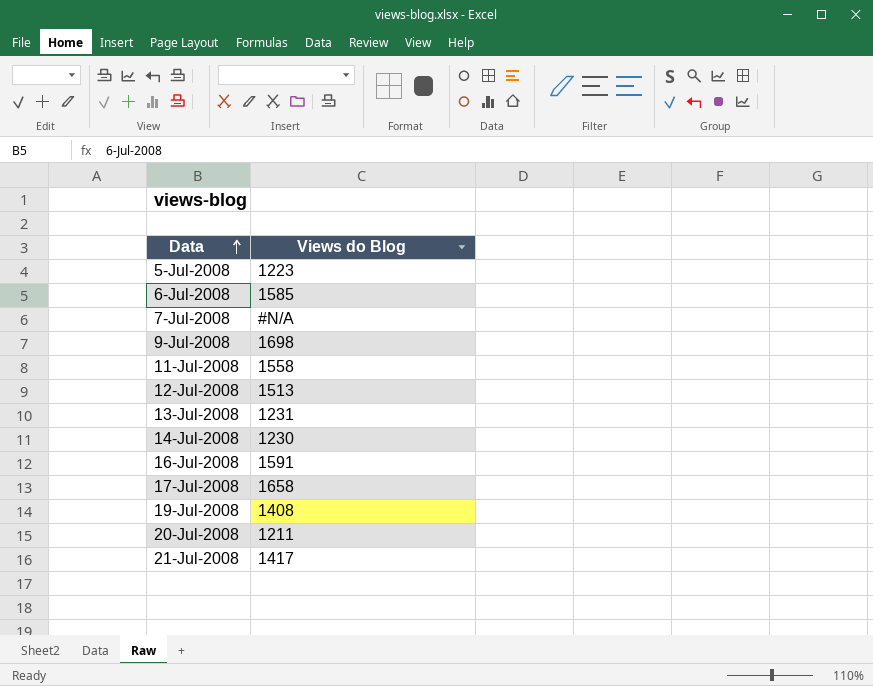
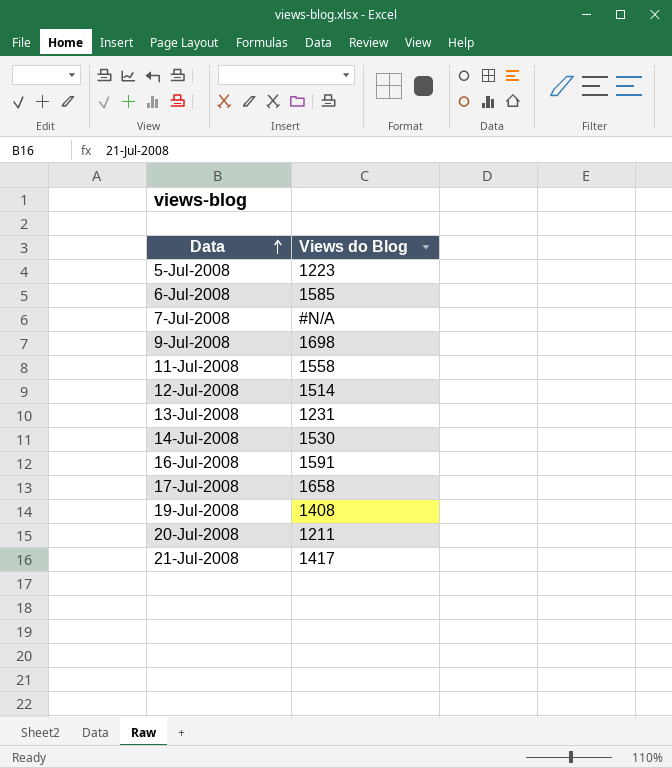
12-Jul-2008 | Views do Blog: 1513 -> 1514
14-Jul-2008 | Views do Blog: 1230 -> 1530

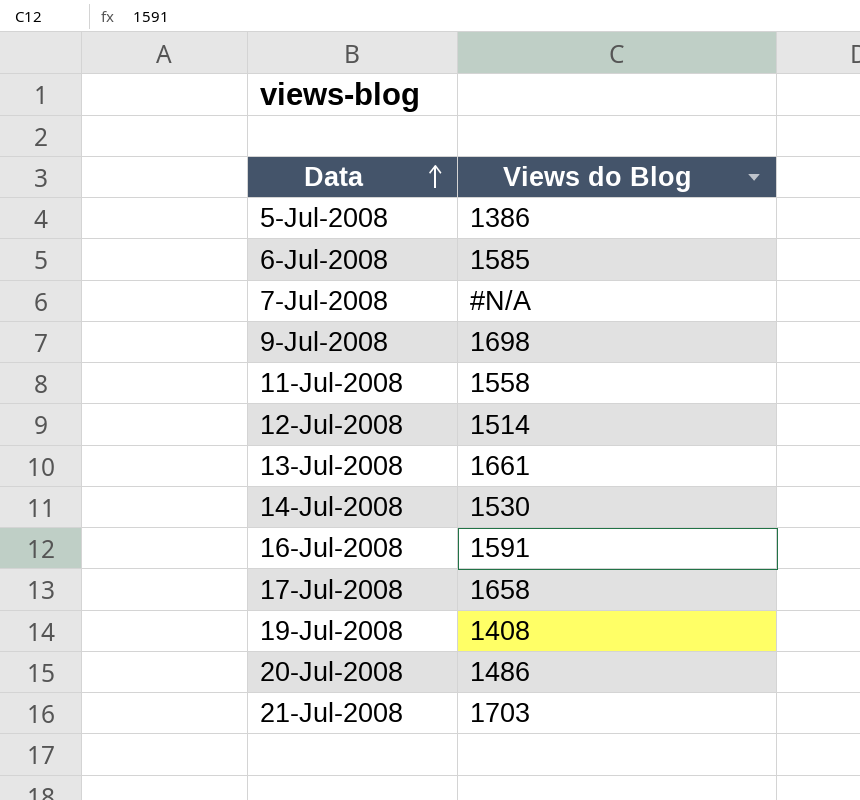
5-Jul-2008 | Views do Blog: 1223 -> 1386
13-Jul-2008 | Views do Blog: 1231 -> 1661
20-Jul-2008 | Views do Blog: 1211 -> 1486
21-Jul-2008 | Views do Blog: 1417 -> 1703

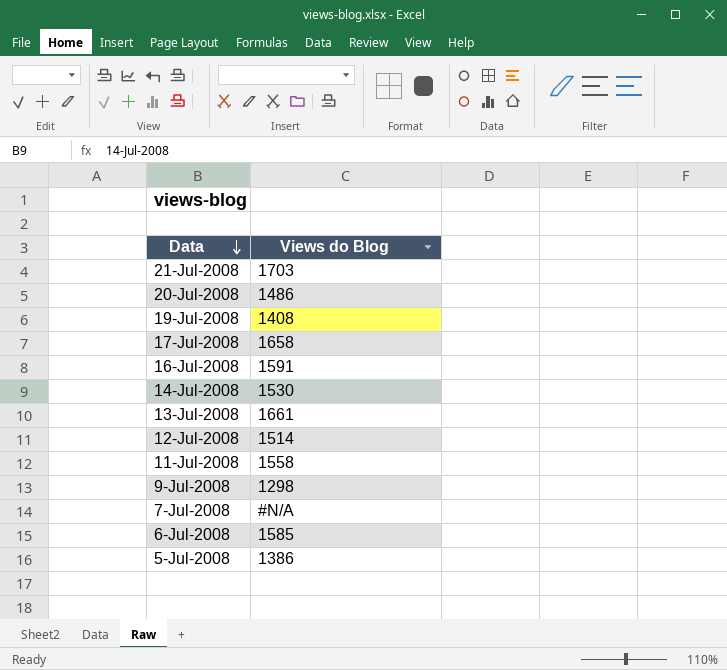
row order: Data ascending -> Data descending
9-Jul-2008 | Views do Blog: 1698 -> 1298

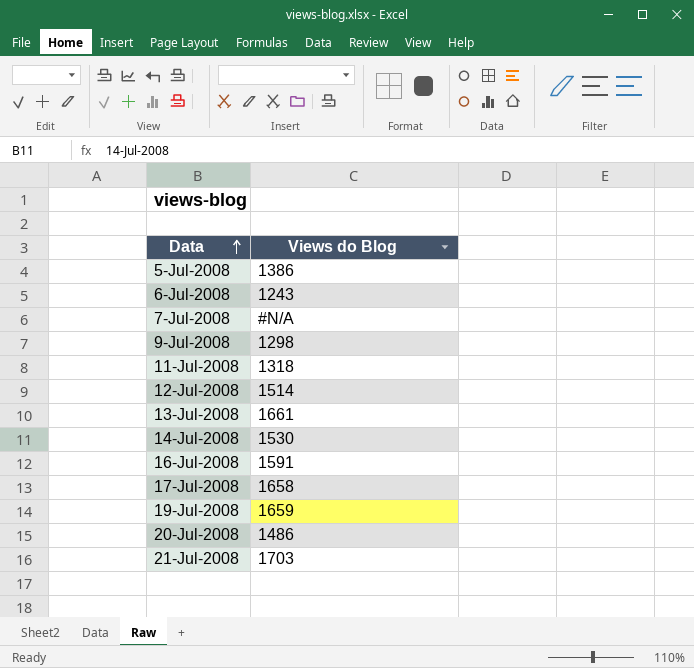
row order: Data descending -> Data ascending
6-Jul-2008 | Views do Blog: 1585 -> 1243
11-Jul-2008 | Views do Blog: 1558 -> 1318
19-Jul-2008 | Views do Blog: 1408 -> 1659

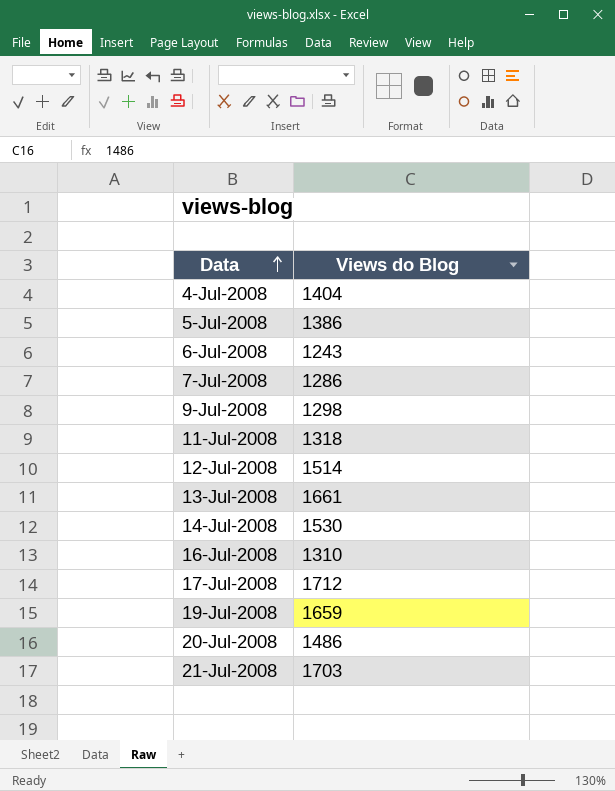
row 4-Jul-2008: none -> 1404
7-Jul-2008 | Views do Blog: #N/A -> 1286
16-Jul-2008 | Views do Blog: 1591 -> 1310
17-Jul-2008 | Views do Blog: 1658 -> 1712

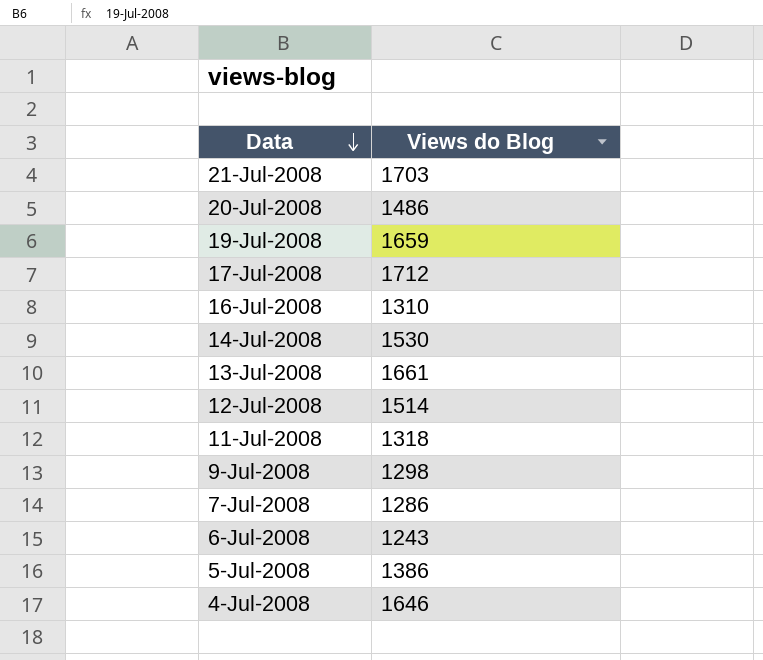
row order: Data ascending -> Data descending
4-Jul-2008 | Views do Blog: 1404 -> 1646

